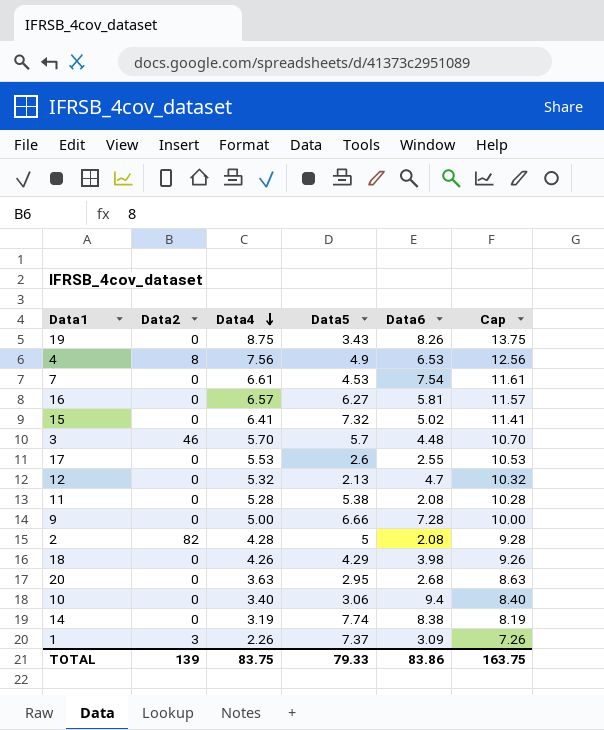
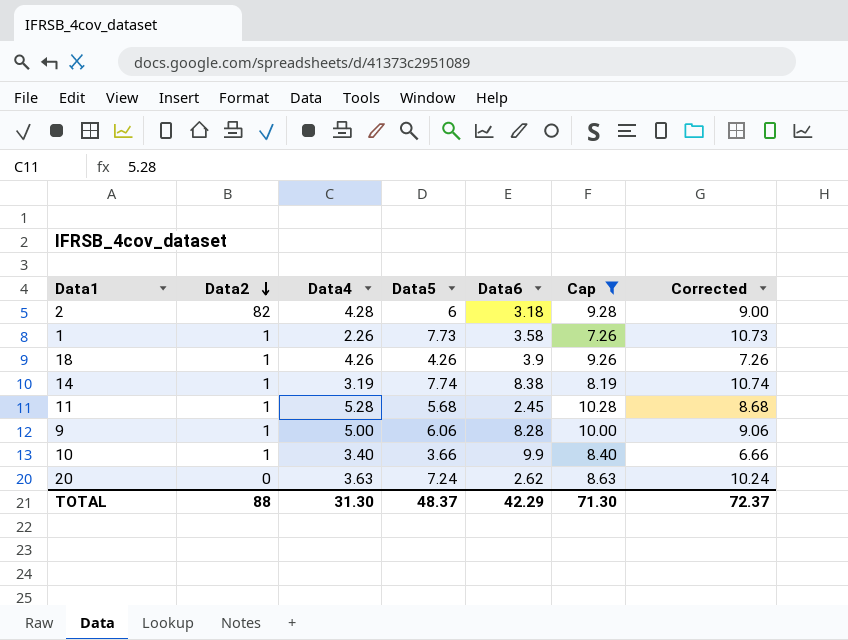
filter: none -> Cap <= 10.28
row order: Data4 descending -> Data2 descending
column Corrected | formula: none -> [Data5] + 3
2 | Data5: 5 -> 6
2 | Data6: 2.08 -> 3.18
1 | Data2: 3 -> 1
1 | Data5: 7.37 -> 7.73
1 | Data6: 3.09 -> 3.58
18 | Data2: 0 -> 1
18 | Data5: 4.29 -> 4.26
18 | Data6: 3.98 -> 3.9
14 | Data2: 0 -> 1
11 | Data2: 0 -> 1
11 | Data5: 5.38 -> 5.68
11 | Data6: 2.08 -> 2.45
9 | Data2: 0 -> 1
9 | Data5: 6.66 -> 6.06
9 | Data6: 7.28 -> 8.28
10 | Data2: 0 -> 1
10 | Data5: 3.06 -> 3.66
10 | Data6: 9.4 -> 9.9
20 | Data5: 2.95 -> 7.24
20 | Data6: 2.68 -> 2.62
TOTAL | Data2: 139 -> 88
TOTAL | Data4: 83.75 -> 31.30
TOTAL | Data5: 79.33 -> 48.37
TOTAL | Data6: 83.86 -> 42.29
TOTAL | Cap: 163.75 -> 71.30

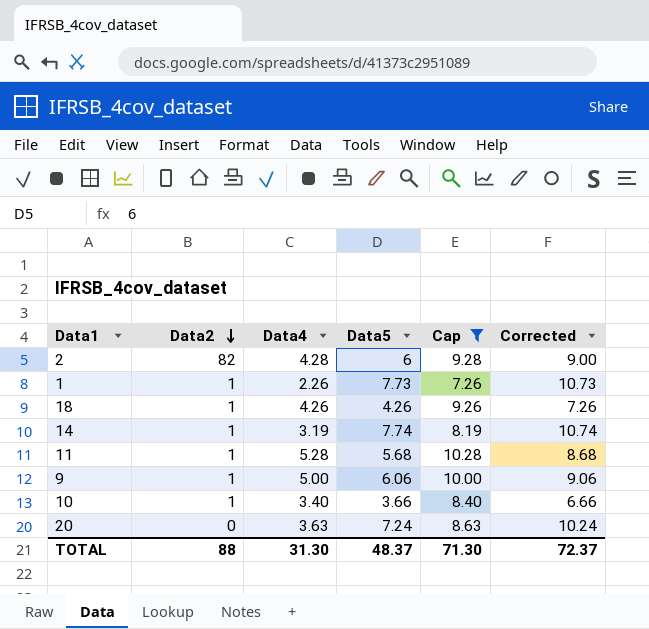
column Data6 | position: 5 -> none

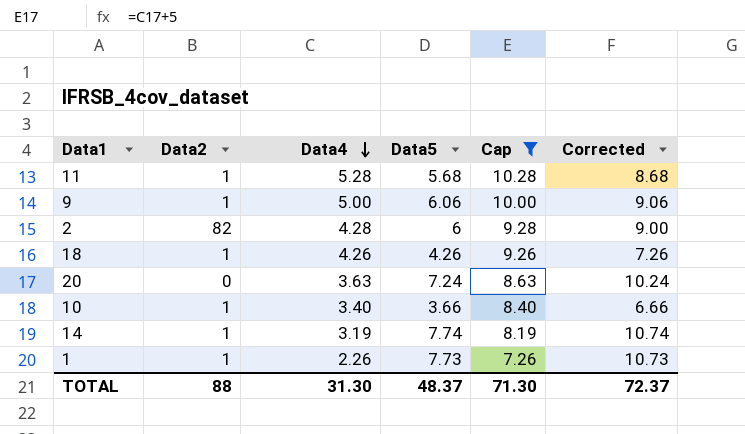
row order: Data2 descending -> Data4 descending

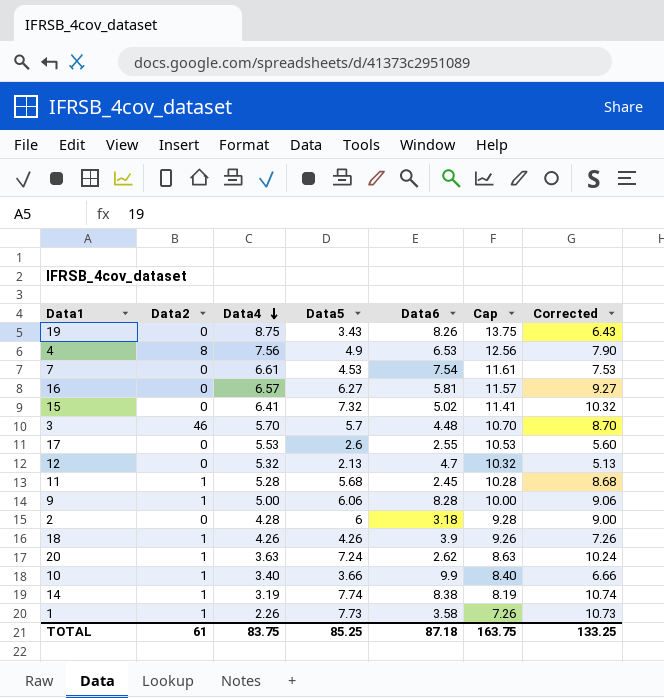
filter: Cap <= 10.28 -> none
column Data6 | position: none -> 5
2 | Data2: 82 -> 0
20 | Data2: 0 -> 1
TOTAL | Data2: 88 -> 61
TOTAL | Data4: 31.30 -> 83.75
TOTAL | Data5: 48.37 -> 85.25
TOTAL | Cap: 71.30 -> 163.75
TOTAL | Corrected: 72.37 -> 133.25

